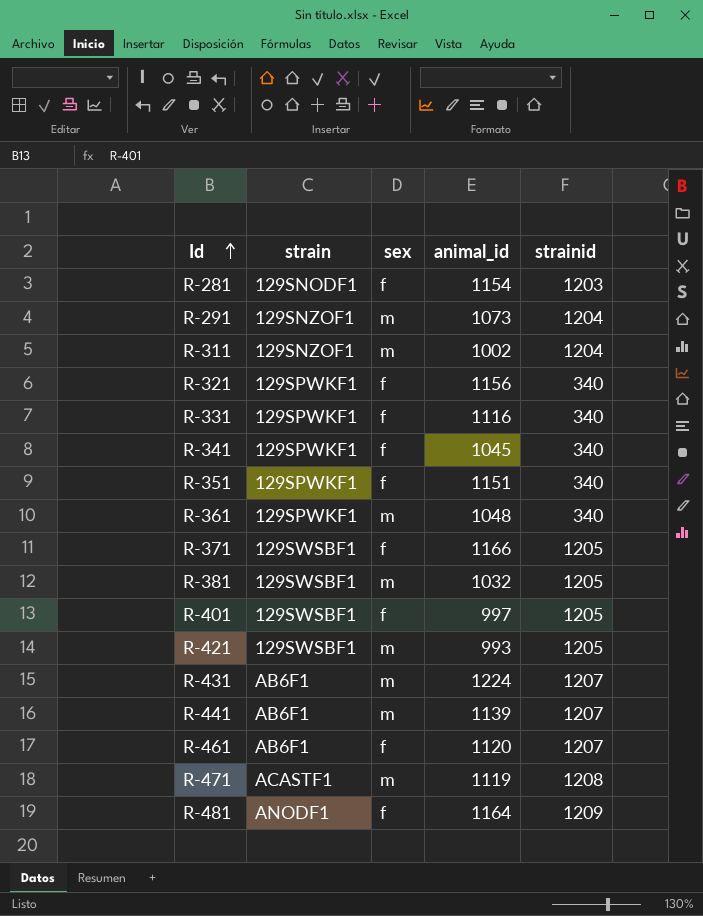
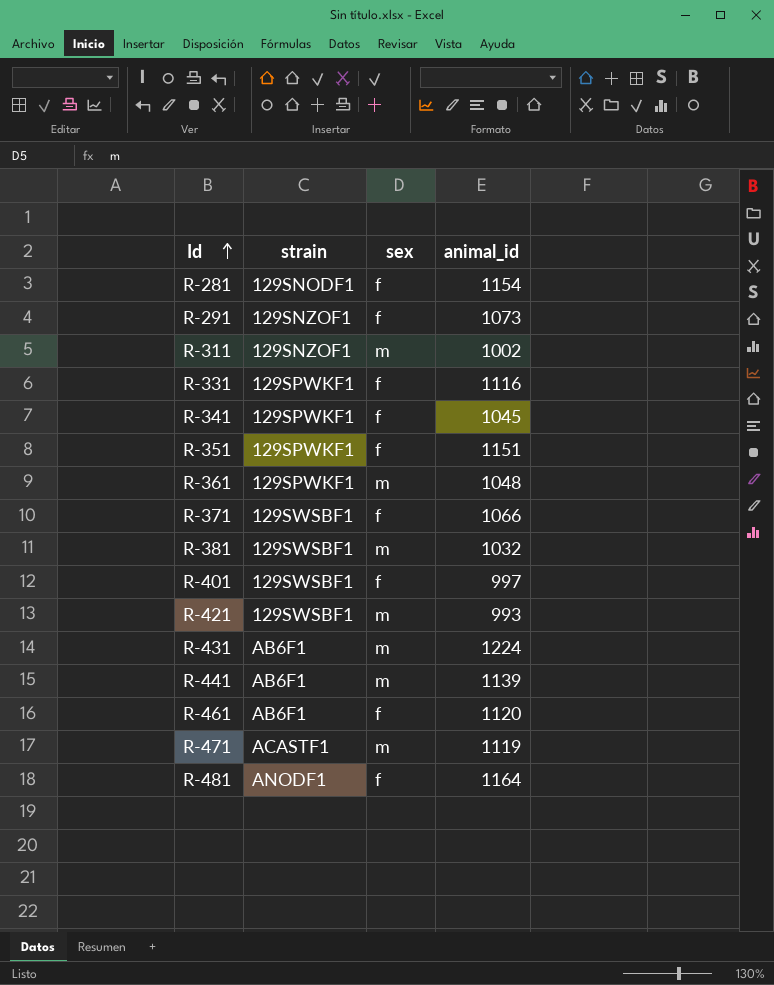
column strainid | position: 5 -> none
row R-321: 129SPWKF1 | f | 1156 | 340 -> none
R-291 | sex: m -> f
R-371 | animal_id: 1166 -> 1066

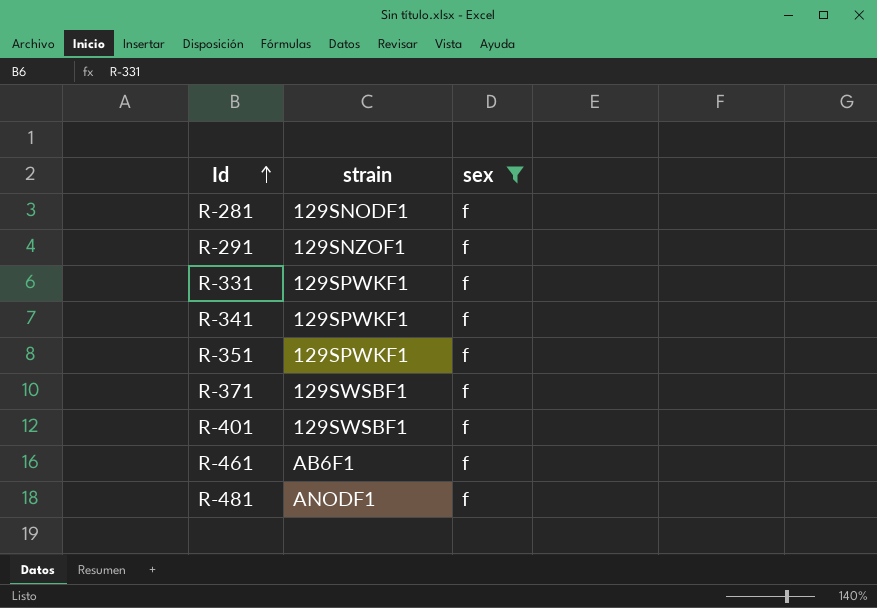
filter: none -> sex = f
column animal_id | position: 4 -> none

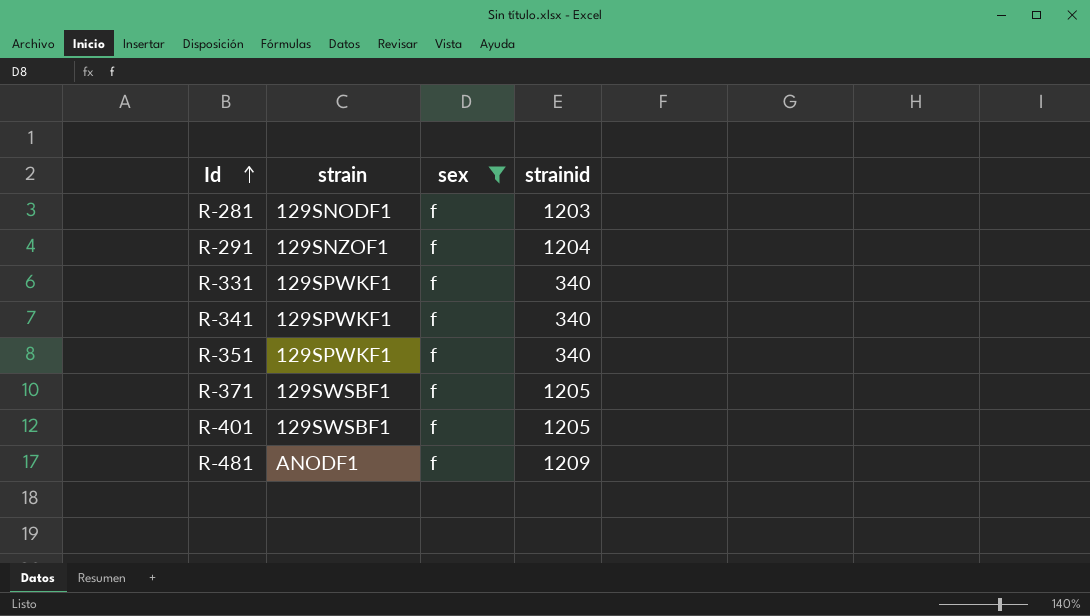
column strainid | position: none -> 4
row R-461: AB6F1 | f -> none

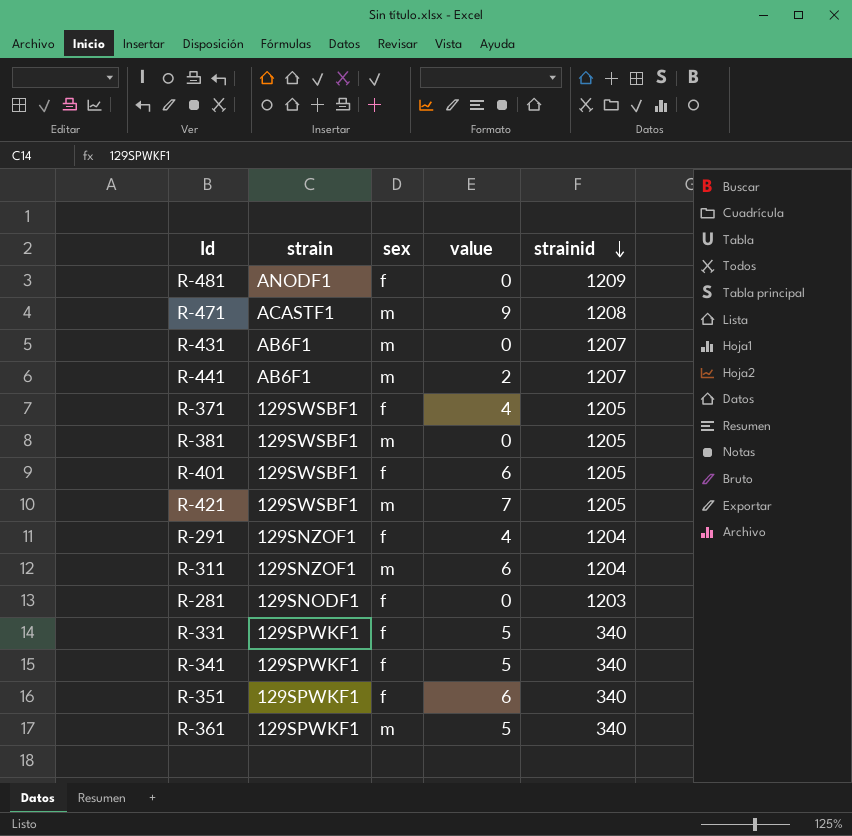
filter: sex = f -> none
row order: Id ascending -> strainid descending
column value | position: none -> 4

